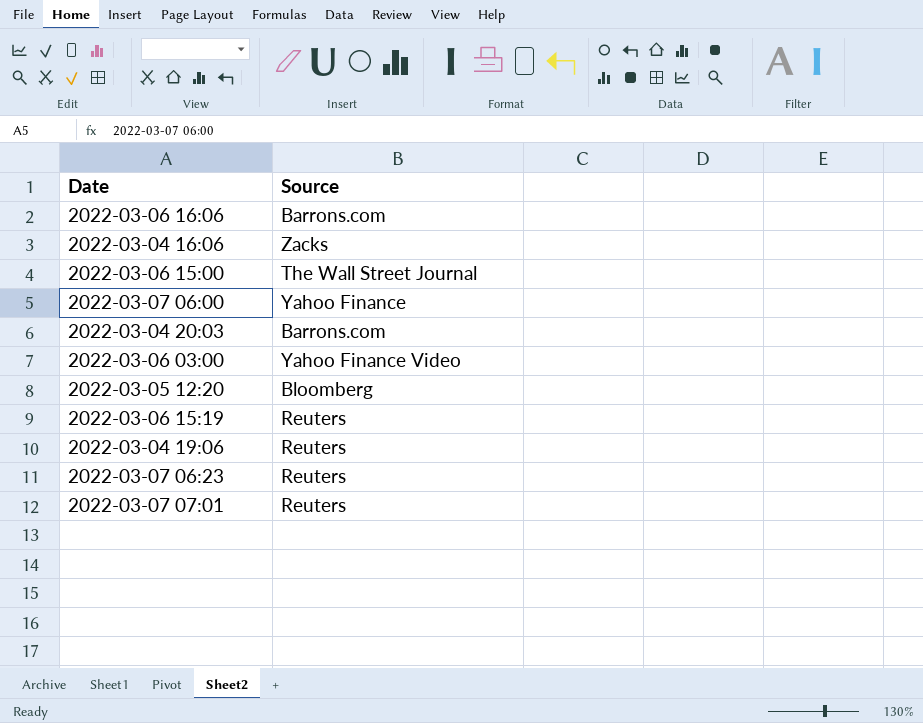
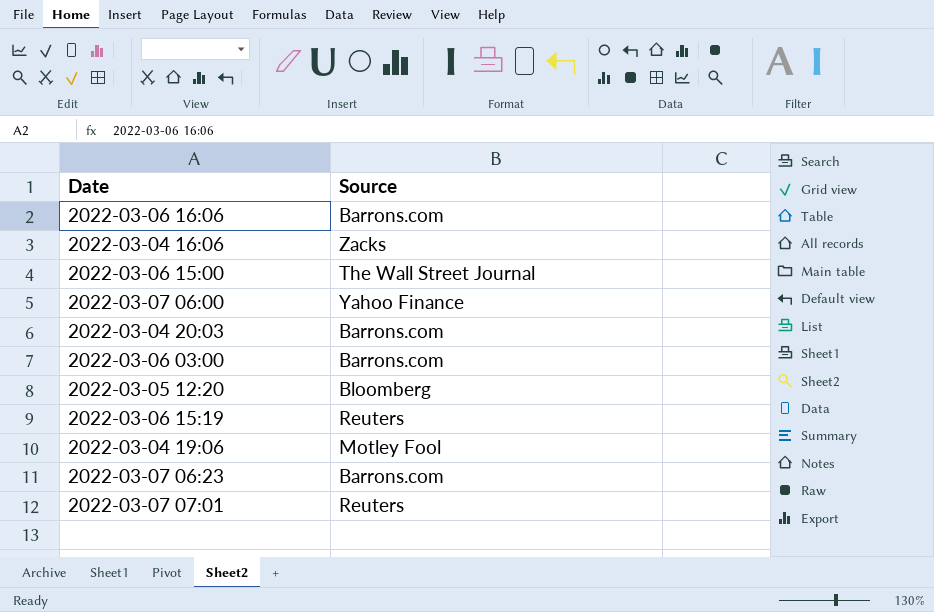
2022-03-06 03:00 | Source: Yahoo Finance Video -> Barrons.com
2022-03-04 19:06 | Source: Reuters -> Motley Fool
2022-03-07 06:23 | Source: Reuters -> Barrons.com

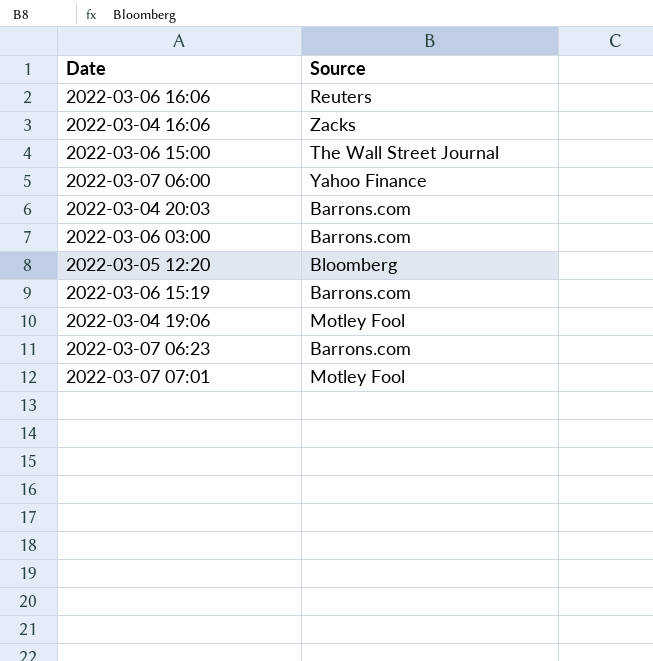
2022-03-06 16:06 | Source: Barrons.com -> Reuters
2022-03-06 15:19 | Source: Reuters -> Barrons.com
2022-03-07 07:01 | Source: Reuters -> Motley Fool

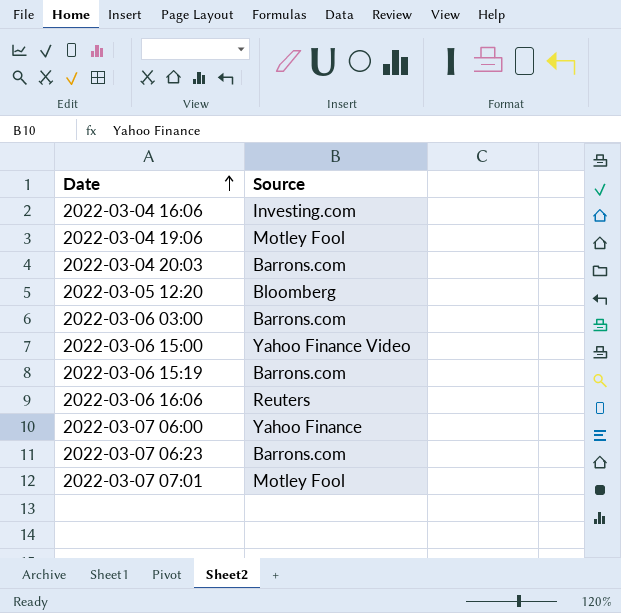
row order: none -> Date ascending
2022-03-04 16:06 | Source: Zacks -> Investing.com
2022-03-06 15:00 | Source: The Wall Street Journal -> Yahoo Finance Video

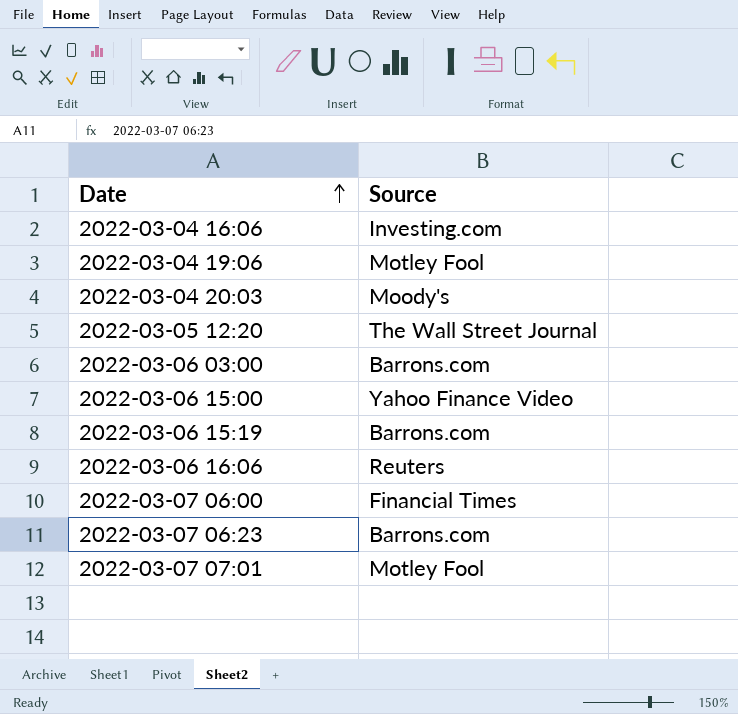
2022-03-04 20:03 | Source: Barrons.com -> Moody's
2022-03-05 12:20 | Source: Bloomberg -> The Wall Street Journal
2022-03-07 06:00 | Source: Yahoo Finance -> Financial Times

